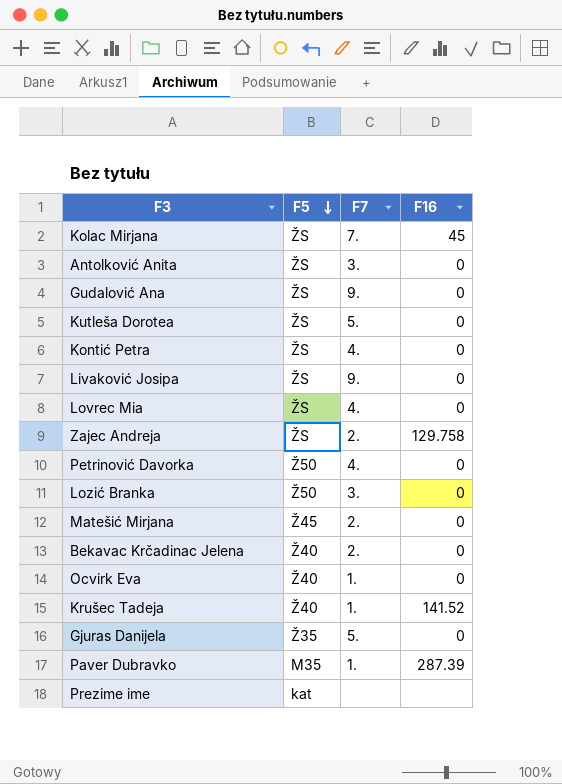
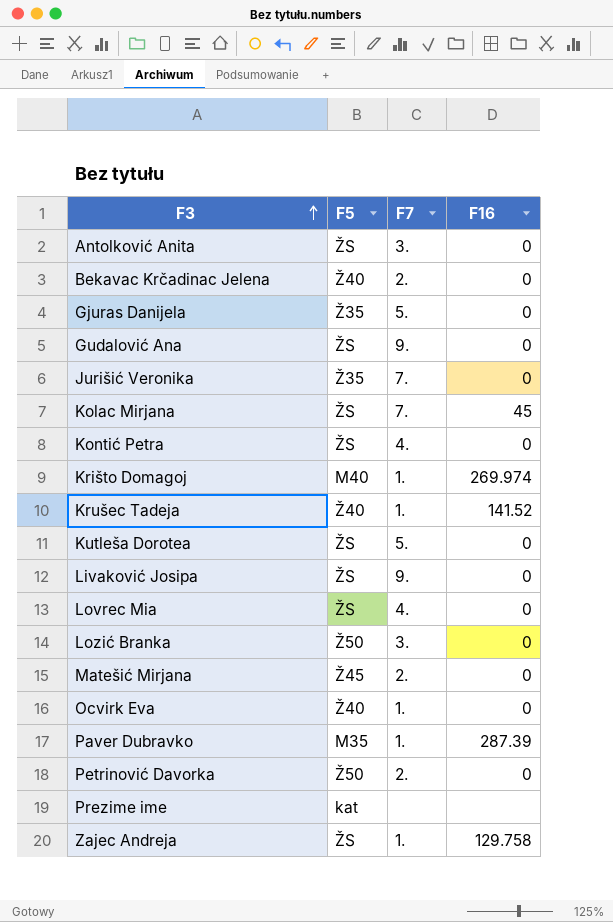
row order: F5 descending -> F3 ascending
row Jurišić Veronika: none -> Ž35 | 7. | 0
row Krišto Domagoj: none -> M40 | 1. | 269.974
Petrinović Davorka | F7: 4. -> 2.
Zajec Andreja | F7: 2. -> 1.

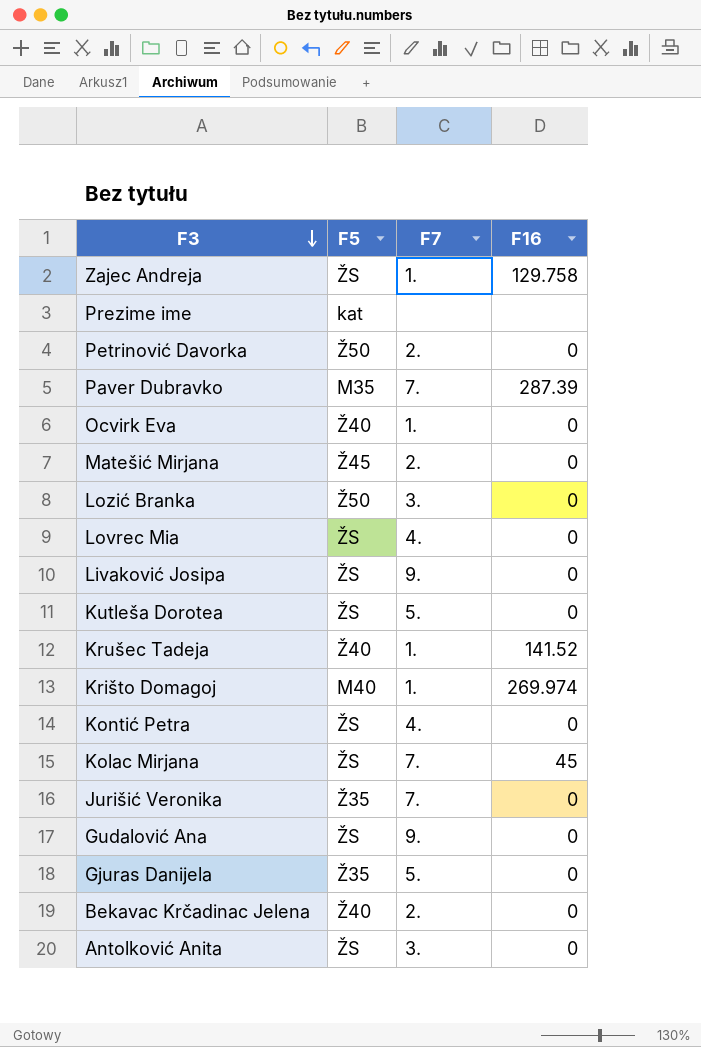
row order: F3 ascending -> F3 descending
Paver Dubravko | F7: 1. -> 7.

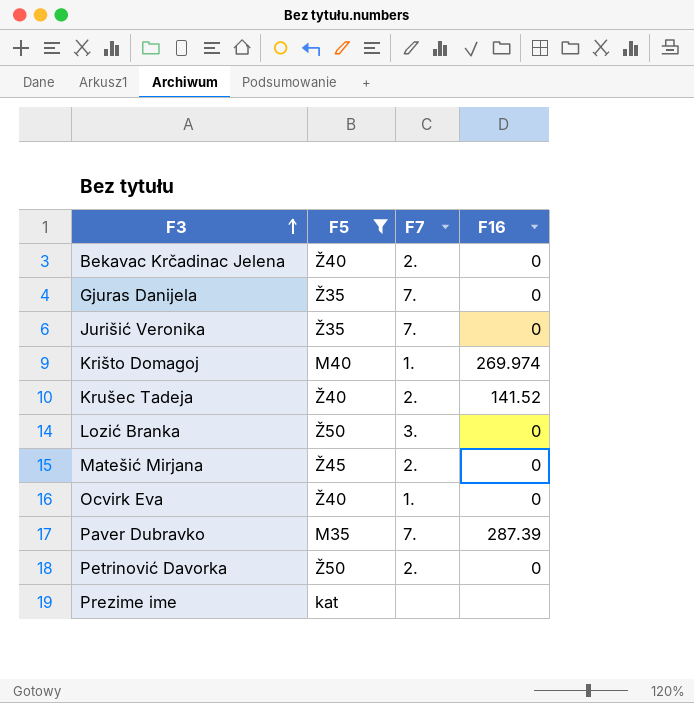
filter: none -> F5 != ŽS
row order: F3 descending -> F3 ascending
Gjuras Danijela | F7: 5. -> 7.
Krušec Tadeja | F7: 1. -> 2.

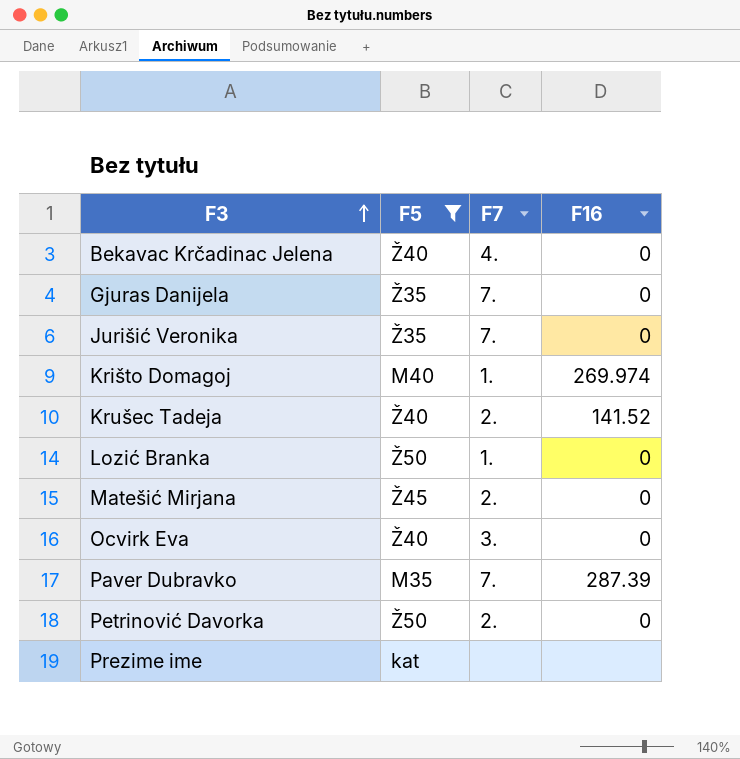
Bekavac Krčadinac Jelena | F7: 2. -> 4.
Lozić Branka | F7: 3. -> 1.
Ocvirk Eva | F7: 1. -> 3.

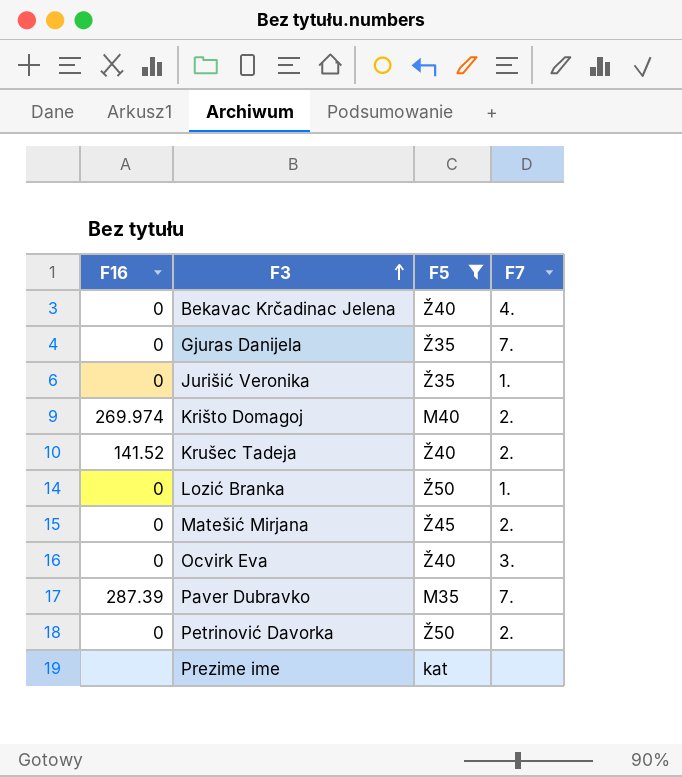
column F16 | position: 4 -> 1
Jurišić Veronika | F7: 7. -> 1.
Krišto Domagoj | F7: 1. -> 2.

